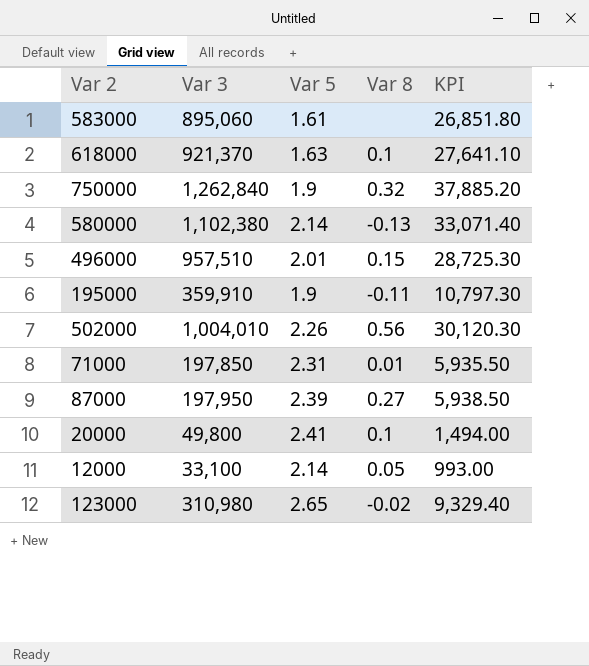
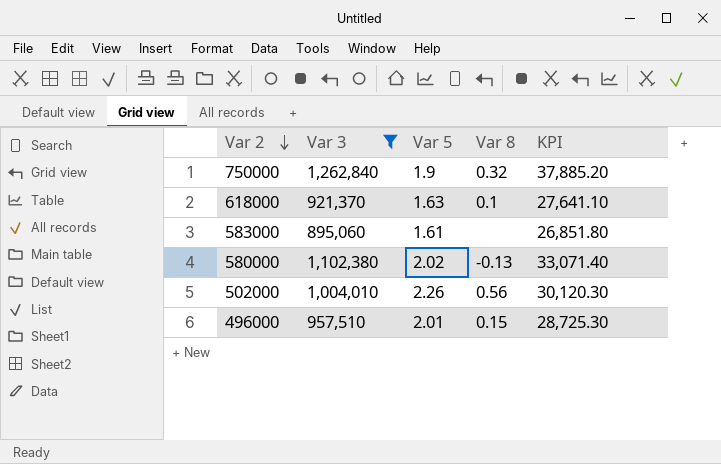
filter: none -> Var 3 >= 895,060
row order: none -> Var 2 descending
580000 | Var 5: 2.14 -> 2.02

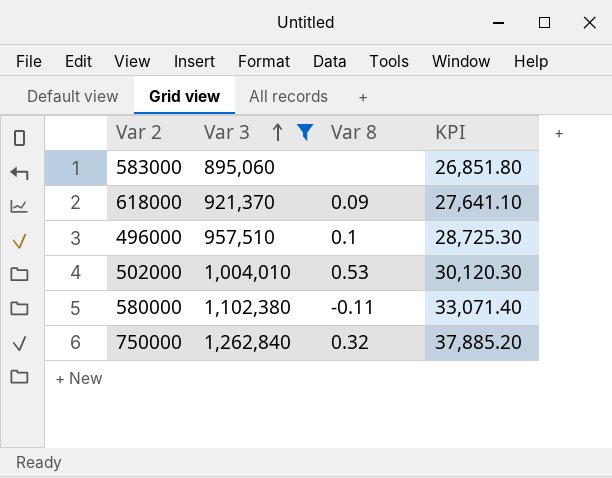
row order: Var 2 descending -> Var 3 ascending
column Var 5 | position: 3 -> none
618000 | Var 8: 0.1 -> 0.09
496000 | Var 8: 0.15 -> 0.1
502000 | Var 8: 0.56 -> 0.53
580000 | Var 8: -0.13 -> -0.11

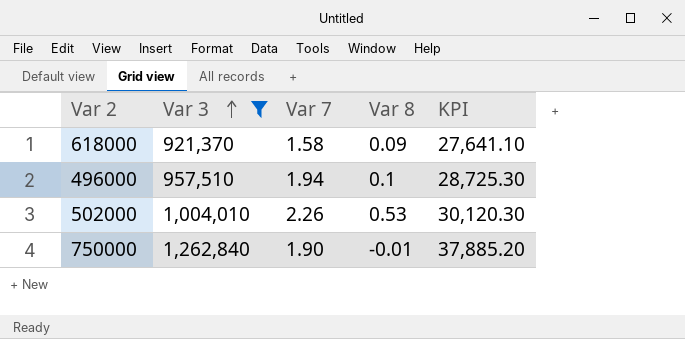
column Var 7 | position: none -> 3
row 583000: 895,060 | none | 26,851.80 -> none
row 580000: 1,102,380 | -0.11 | 33,071.40 -> none
750000 | Var 8: 0.32 -> -0.01

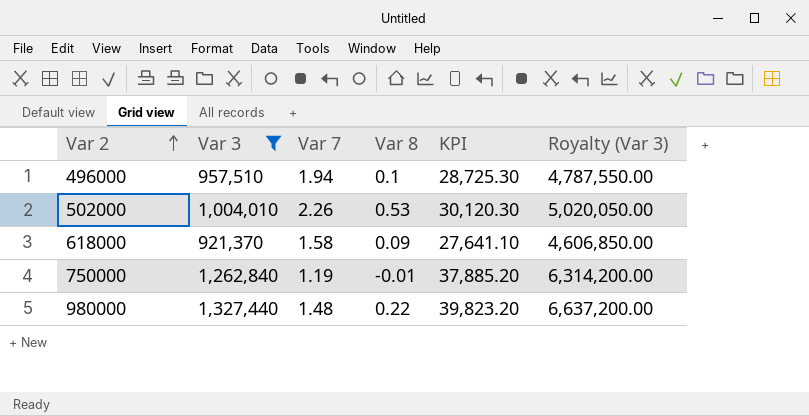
row order: Var 3 ascending -> Var 2 ascending
column Royalty (Var 3) | formula: none -> [Var 3] * 5
750000 | Var 7: 1.90 -> 1.19
row 980000: none -> 1,327,440 | 1.48 | 0.22 | 39,823.20 | 6,637,200.00

